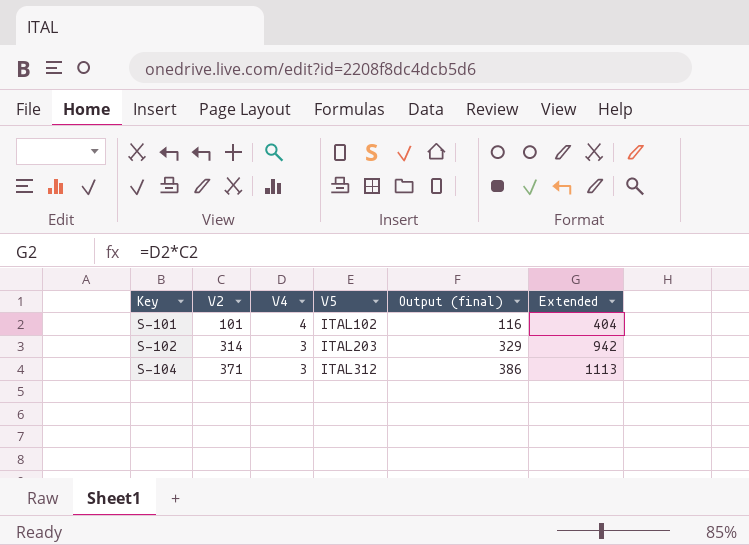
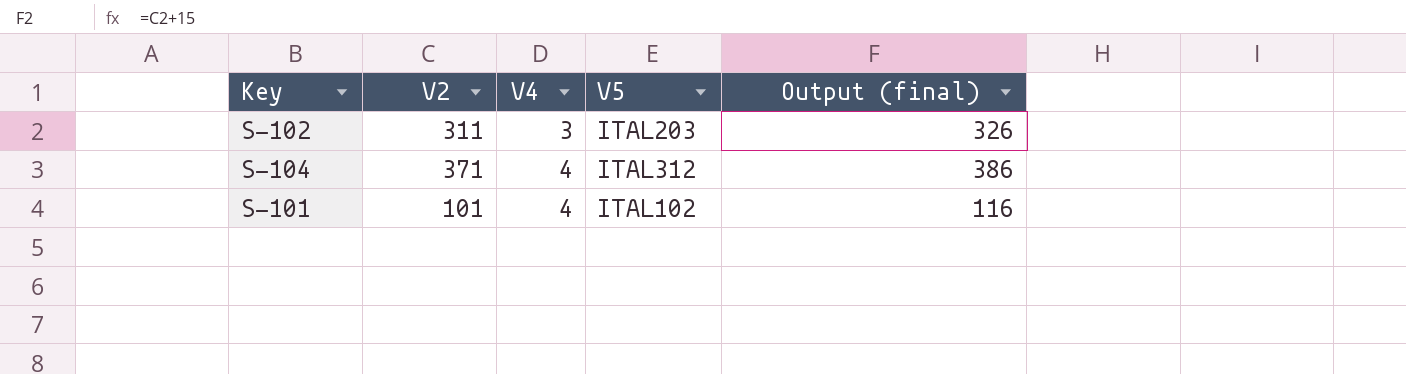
row order: Key ascending -> V4 ascending
column Extended | formula: [V2] * [V4] -> none
S-102 | V2: 314 -> 311
S-102 | Output (final): 329 -> 326
S-104 | V4: 3 -> 4

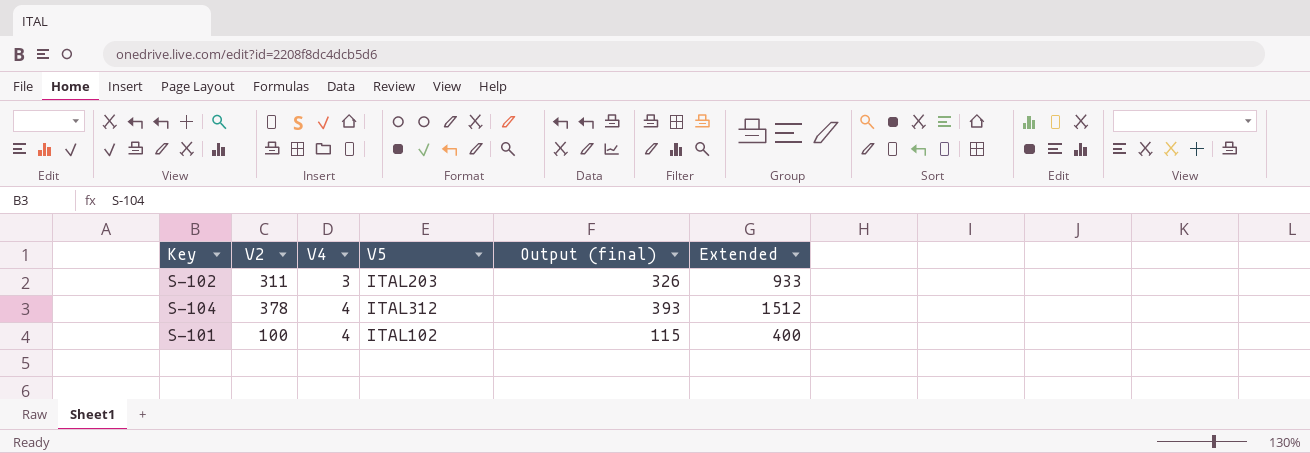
column Extended | formula: none -> [V2] * [V4]
S-104 | V2: 371 -> 378
S-104 | Output (final): 386 -> 393
S-101 | V2: 101 -> 100
S-101 | Output (final): 116 -> 115

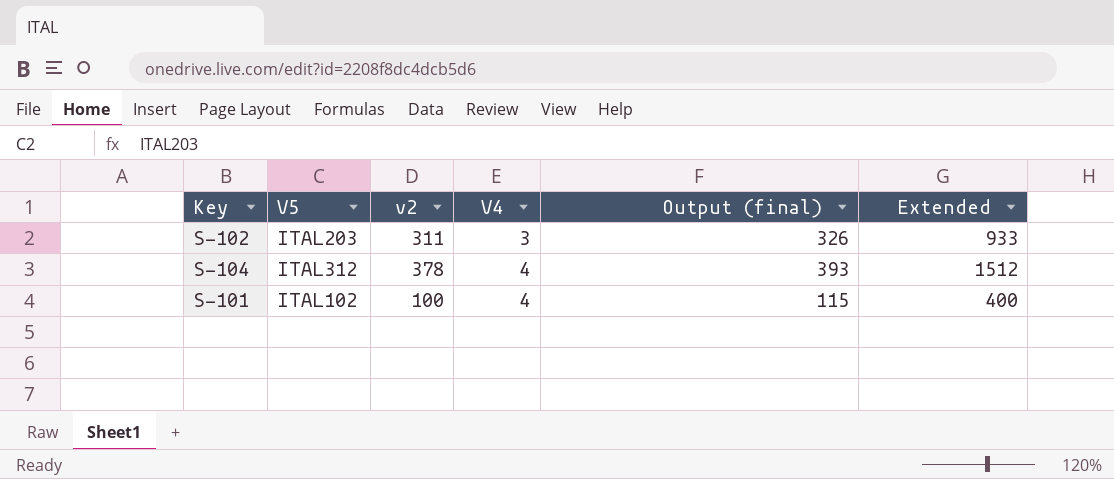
column V5 | position: 4 -> 2
column name: V2 -> v2

